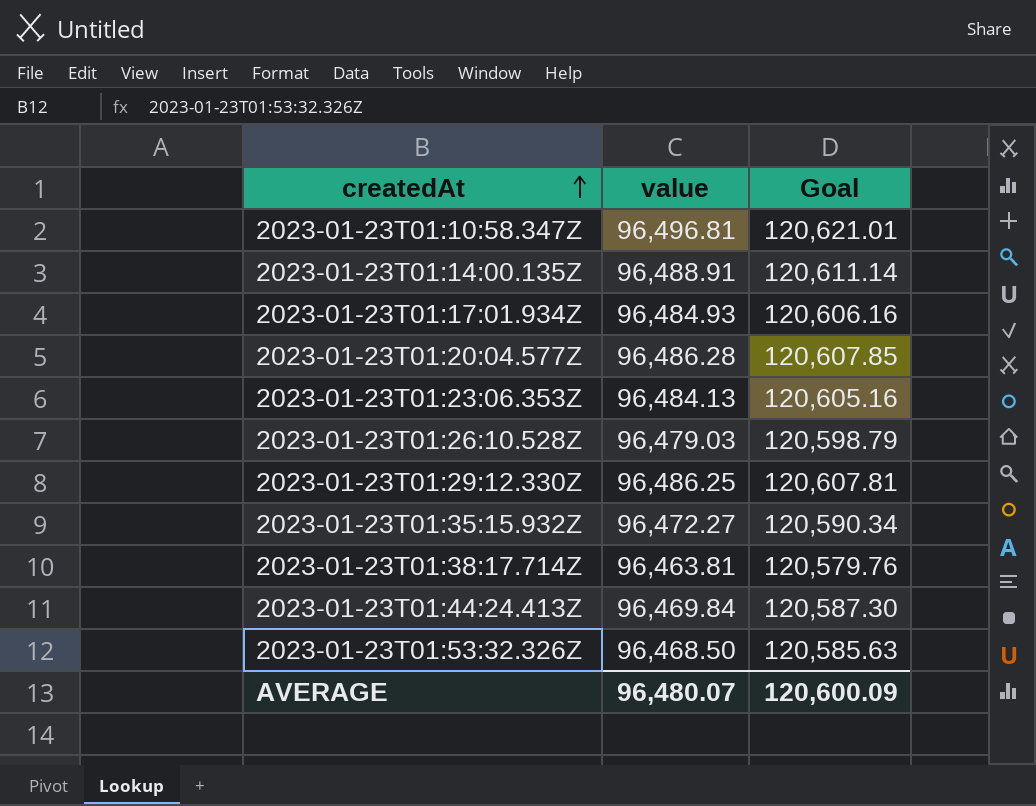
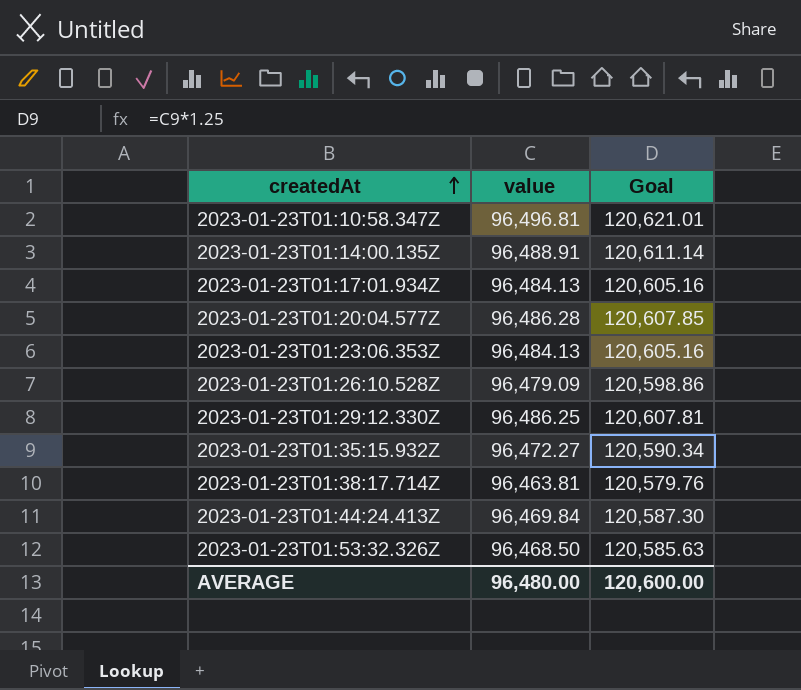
2023-01-23T01:17:01.934Z | value: 96,484.93 -> 96,484.13
2023-01-23T01:17:01.934Z | Goal: 120,606.16 -> 120,605.16
2023-01-23T01:26:10.528Z | value: 96,479.03 -> 96,479.09
2023-01-23T01:26:10.528Z | Goal: 120,598.79 -> 120,598.86
AVERAGE | value: 96,480.07 -> 96,480.00
AVERAGE | Goal: 120,600.09 -> 120,600.00

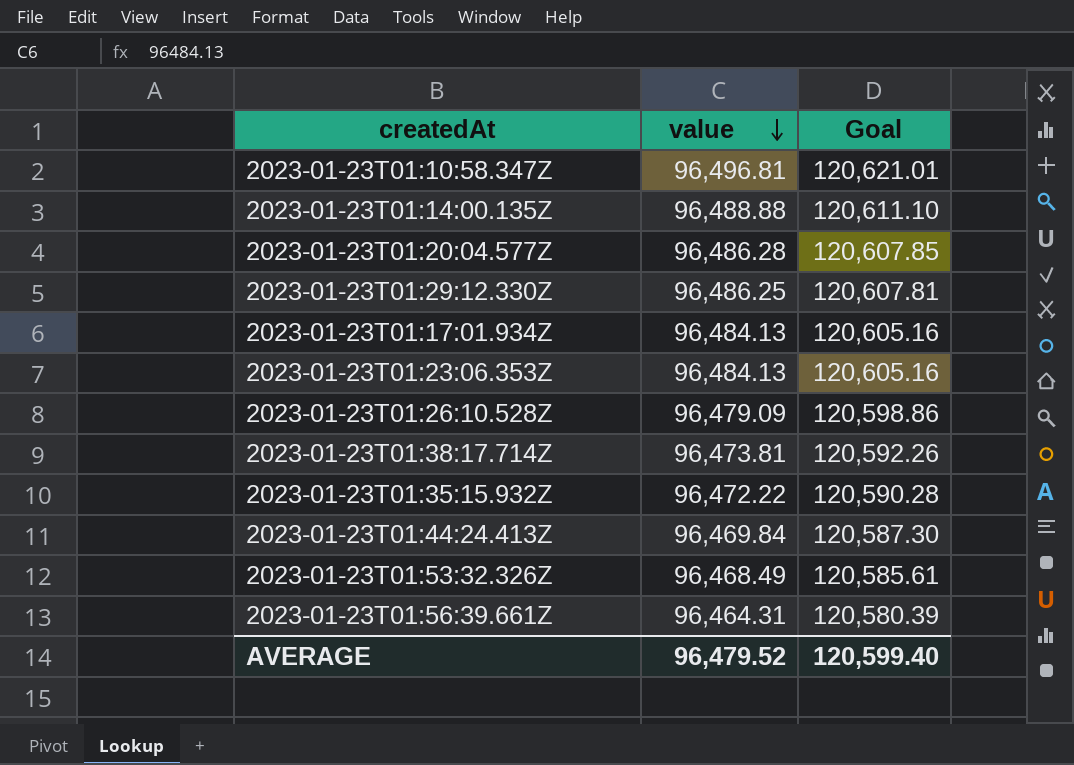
row order: createdAt ascending -> value descending
2023-01-23T01:14:00.135Z | value: 96,488.91 -> 96,488.88
2023-01-23T01:14:00.135Z | Goal: 120,611.14 -> 120,611.10
2023-01-23T01:38:17.714Z | value: 96,463.81 -> 96,473.81
2023-01-23T01:38:17.714Z | Goal: 120,579.76 -> 120,592.26
2023-01-23T01:35:15.932Z | value: 96,472.27 -> 96,472.22
2023-01-23T01:35:15.932Z | Goal: 120,590.34 -> 120,590.28
2023-01-23T01:53:32.326Z | value: 96,468.50 -> 96,468.49
2023-01-23T01:53:32.326Z | Goal: 120,585.63 -> 120,585.61
row 2023-01-23T01:56:39.661Z: none -> 96,464.31 | 120,580.39
AVERAGE | value: 96,480.00 -> 96,479.52
AVERAGE | Goal: 120,600.00 -> 120,599.40

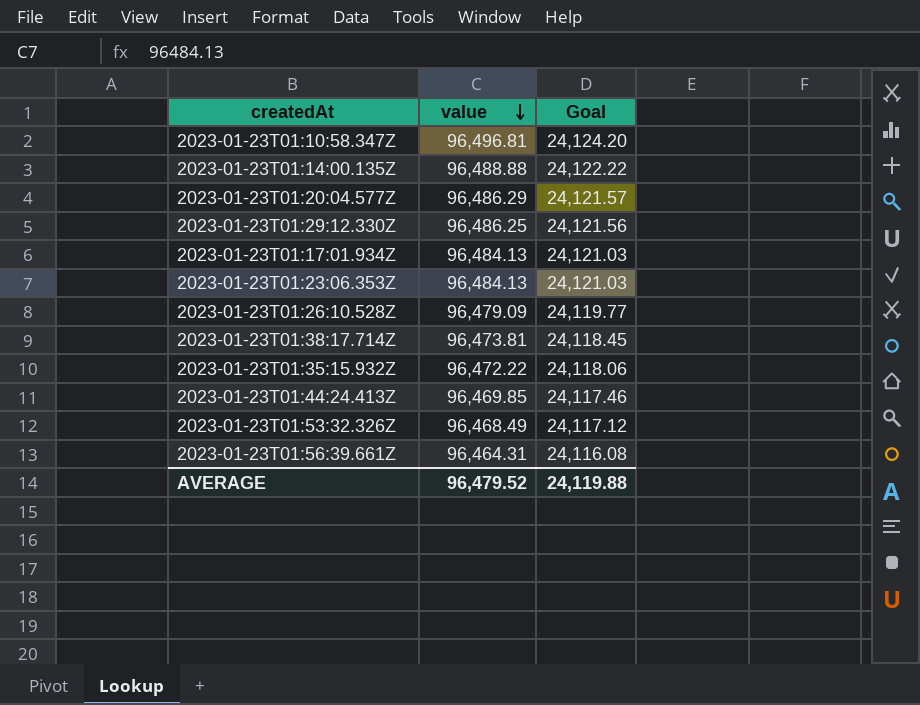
column Goal | formula: [value] * 1.25 -> [value] * 0.25
2023-01-23T01:20:04.577Z | value: 96,486.28 -> 96,486.29
2023-01-23T01:44:24.413Z | value: 96,469.84 -> 96,469.85
AVERAGE | Goal: 120,599.40 -> 24,119.88

